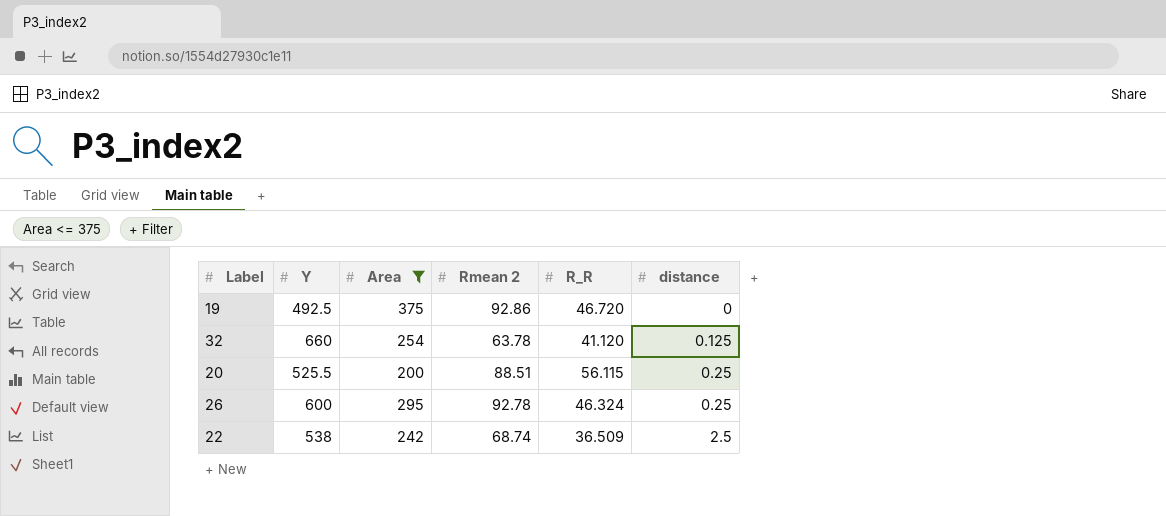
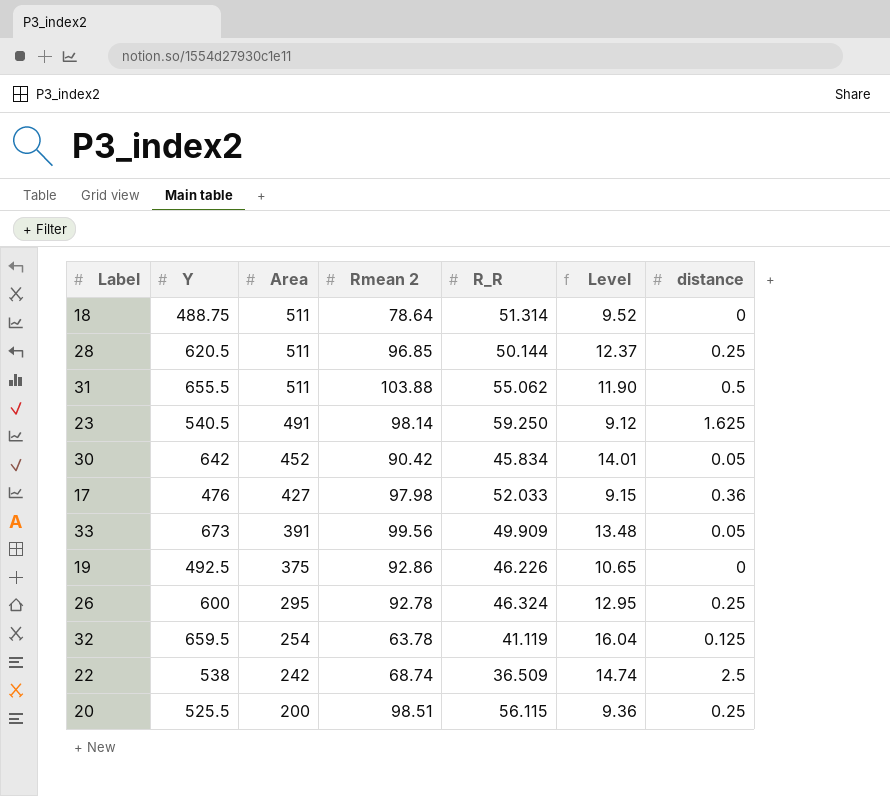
filter: Area <= 375 -> none
row order: distance ascending -> Area descending
column Level | formula: none -> [Y] / [R_R]
19 | R_R: 46.720 -> 46.226
32 | Y: 660 -> 659.5
32 | R_R: 41.120 -> 41.119
20 | Rmean 2: 88.51 -> 98.51

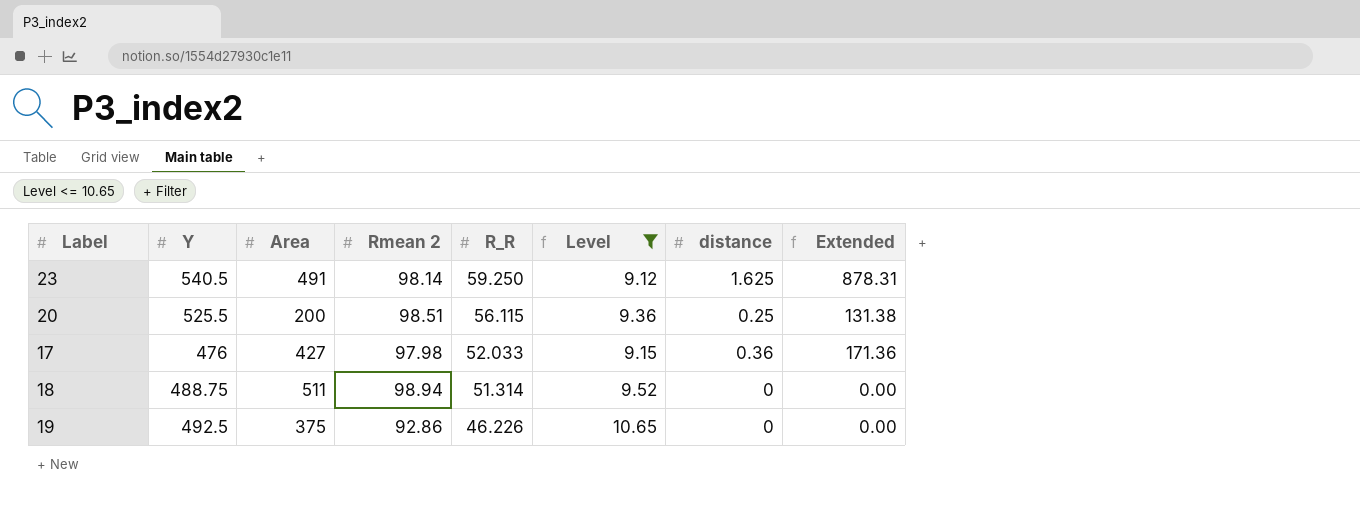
filter: none -> Level <= 10.65
row order: Area descending -> R_R descending
column Extended | formula: none -> [Y] * [distance]
18 | Rmean 2: 78.64 -> 98.94

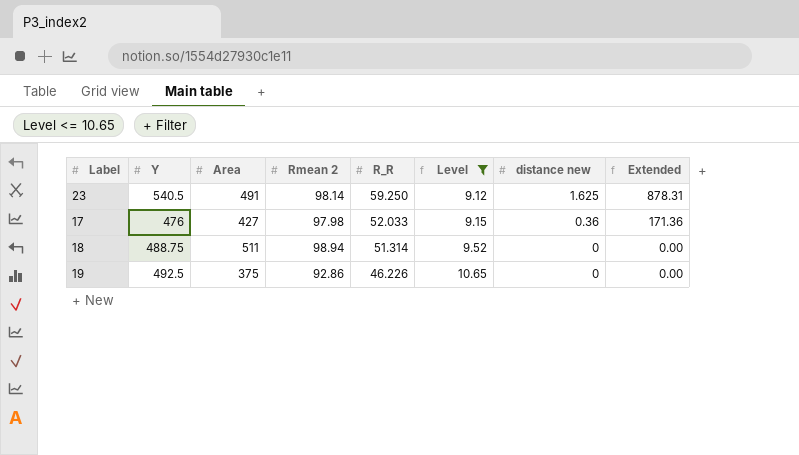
column name: distance -> distance new
row 20: 525.5 | 200 | 98.51 | 56.115 | 9.36 | 0.25 | 131.38 -> none

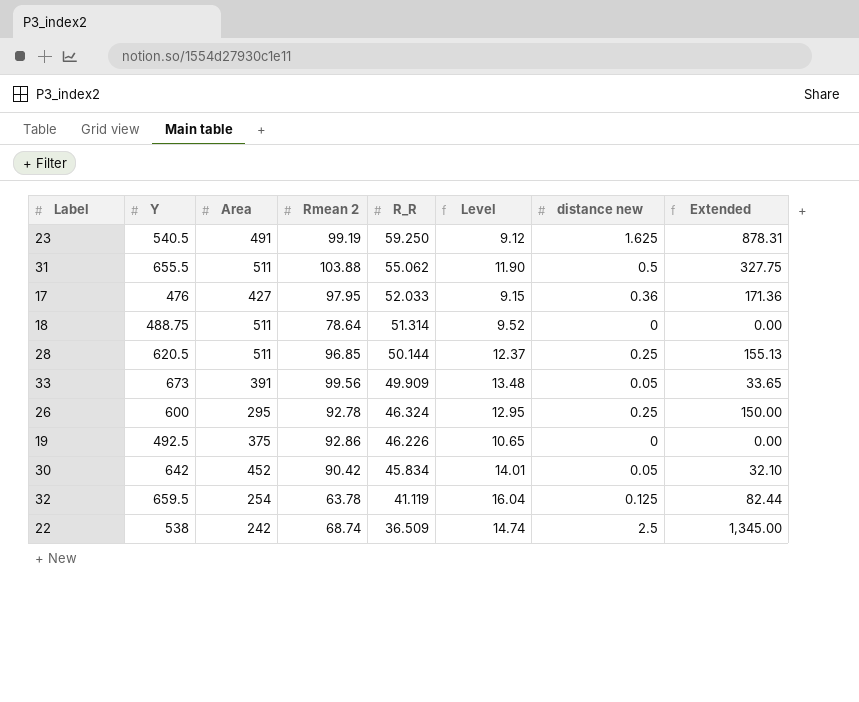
filter: Level <= 10.65 -> none
23 | Rmean 2: 98.14 -> 99.19
17 | Rmean 2: 97.98 -> 97.95
18 | Rmean 2: 98.94 -> 78.64

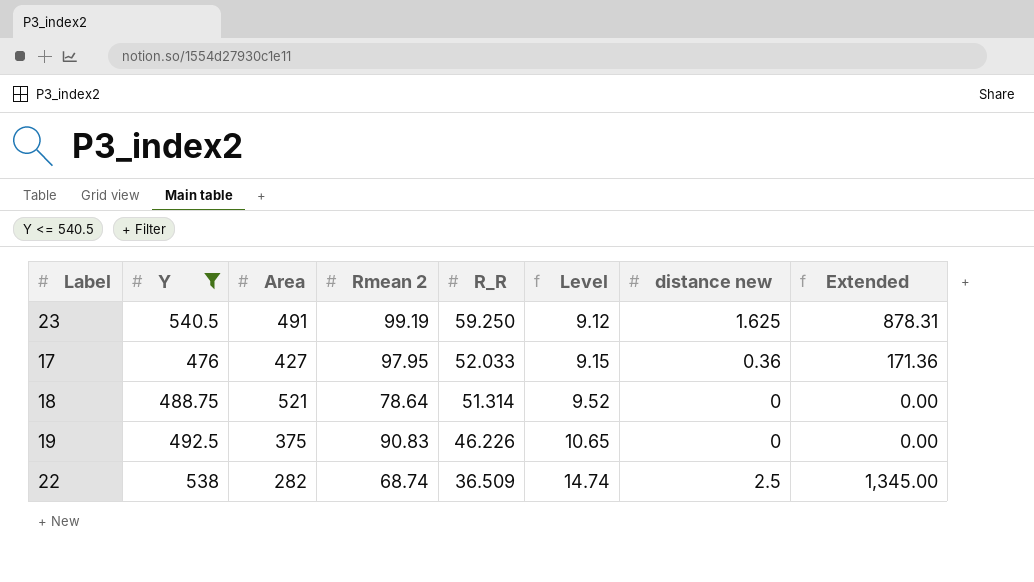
filter: none -> Y <= 540.5
18 | Area: 511 -> 521
19 | Rmean 2: 92.86 -> 90.83
22 | Area: 242 -> 282

